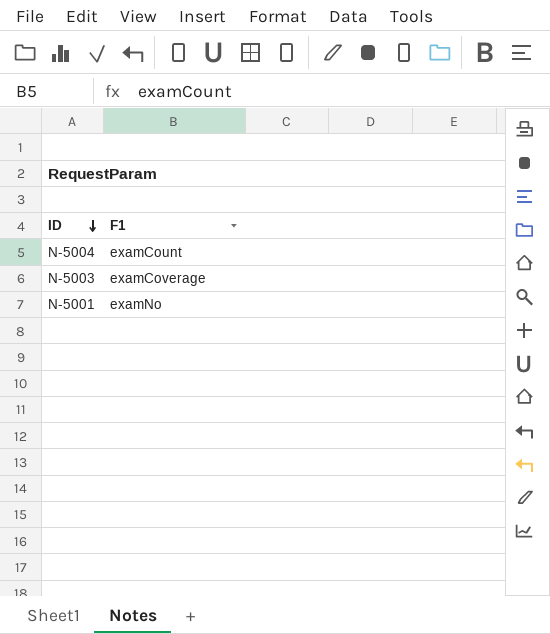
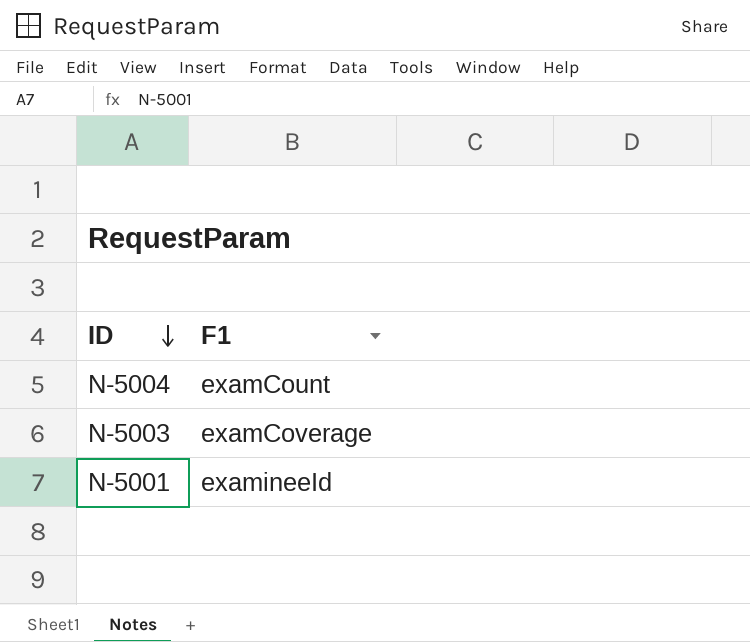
N-5001 | F1: examNo -> examineeId

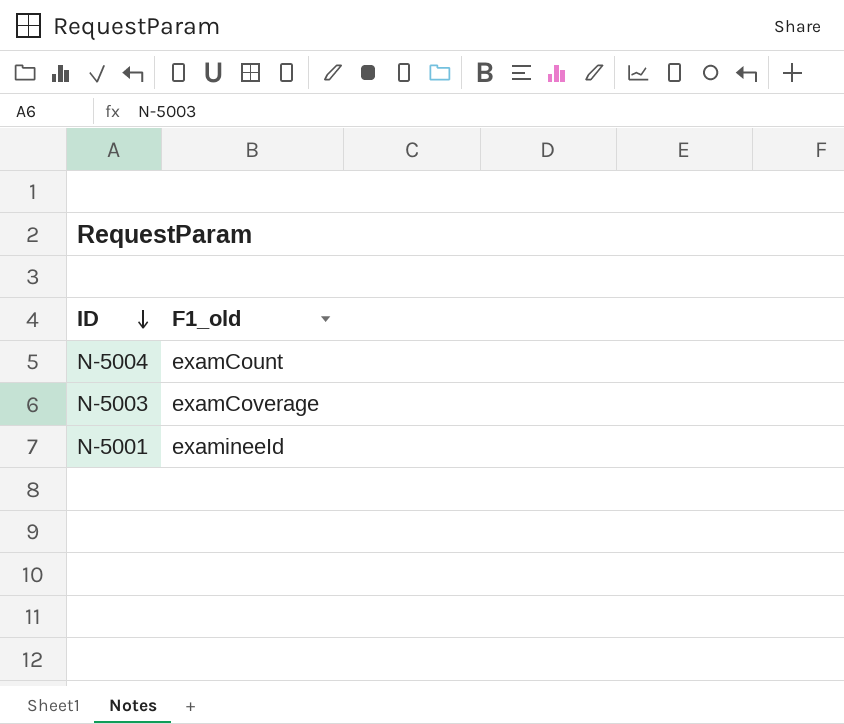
column name: F1 -> F1_old

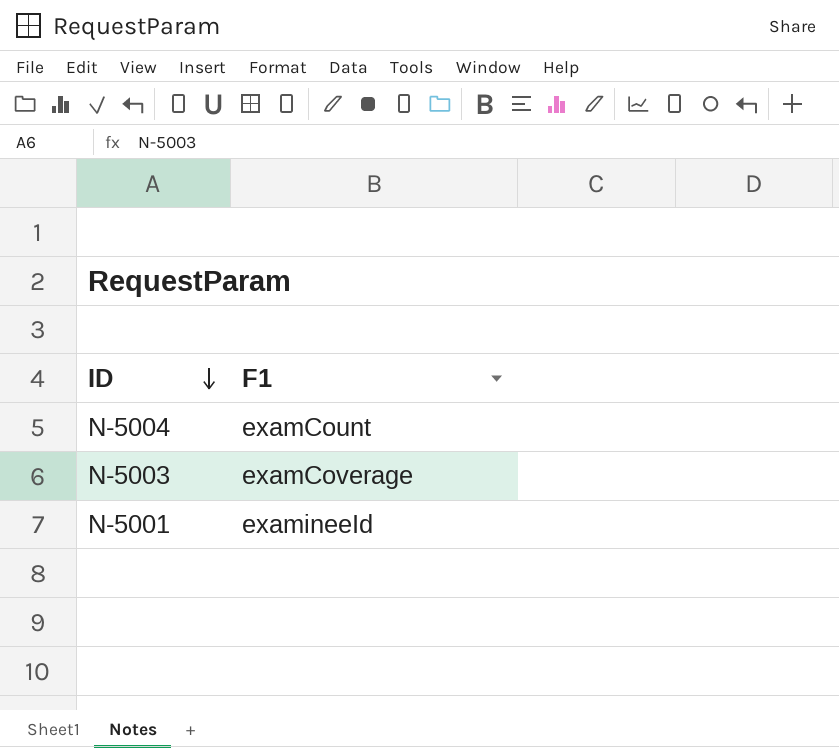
column name: F1_old -> F1

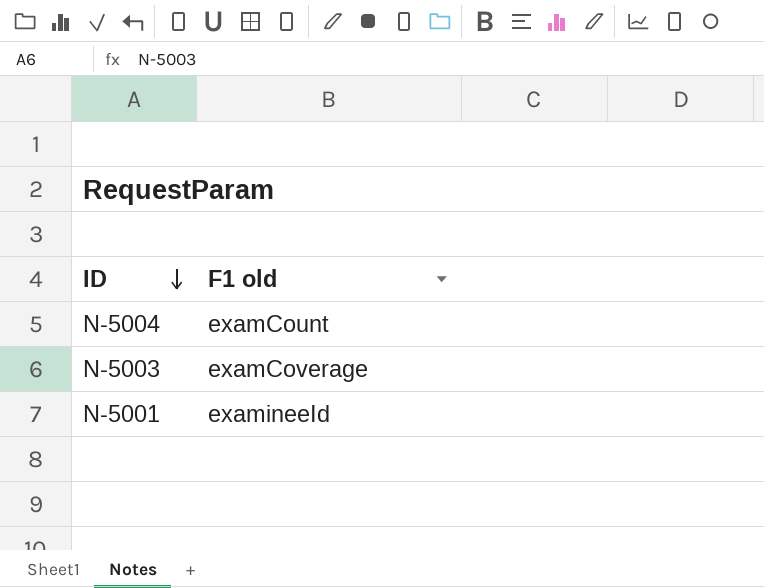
column name: F1 -> F1 old

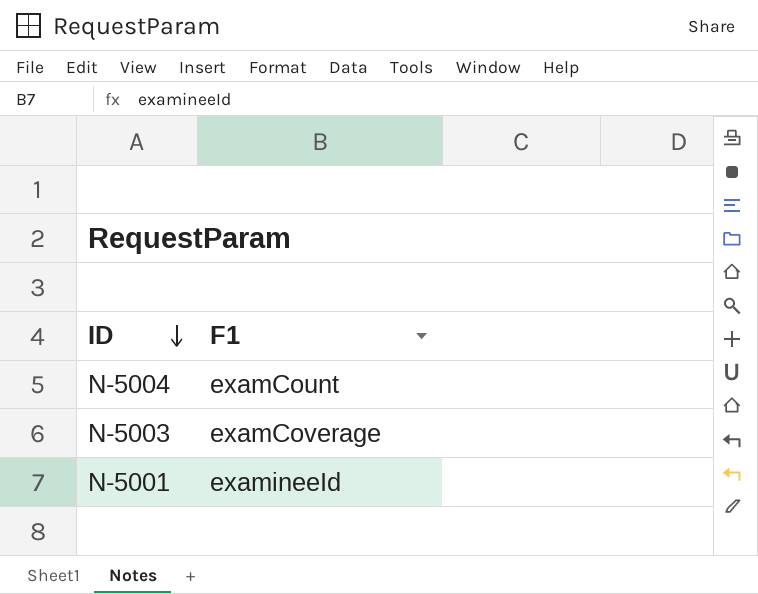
column name: F1 old -> F1

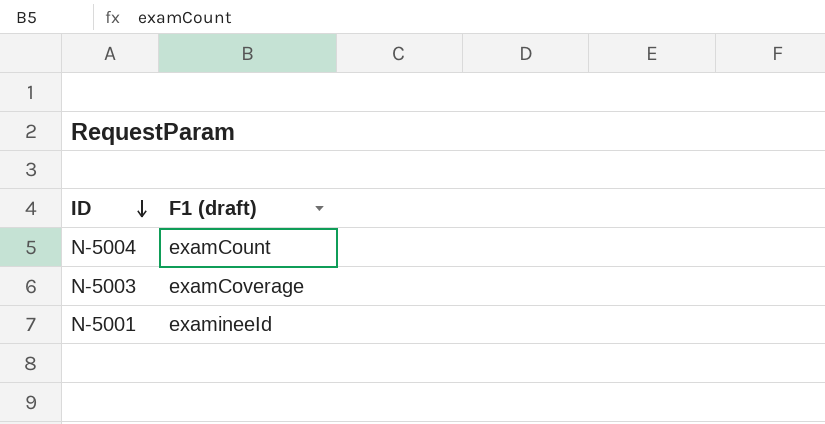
column name: F1 -> F1 (draft)

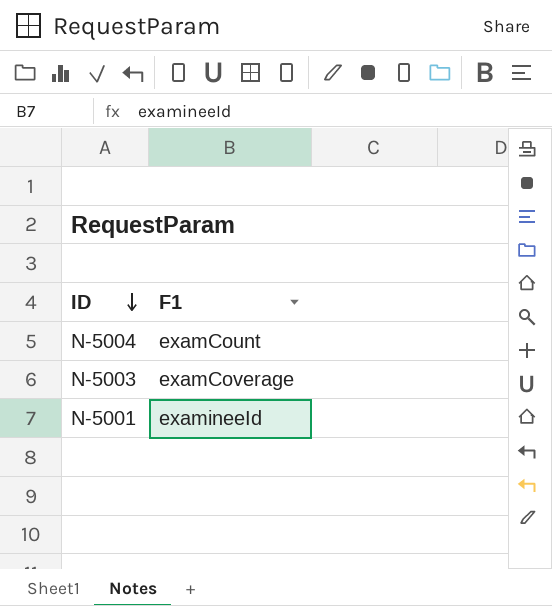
column name: F1 (draft) -> F1

